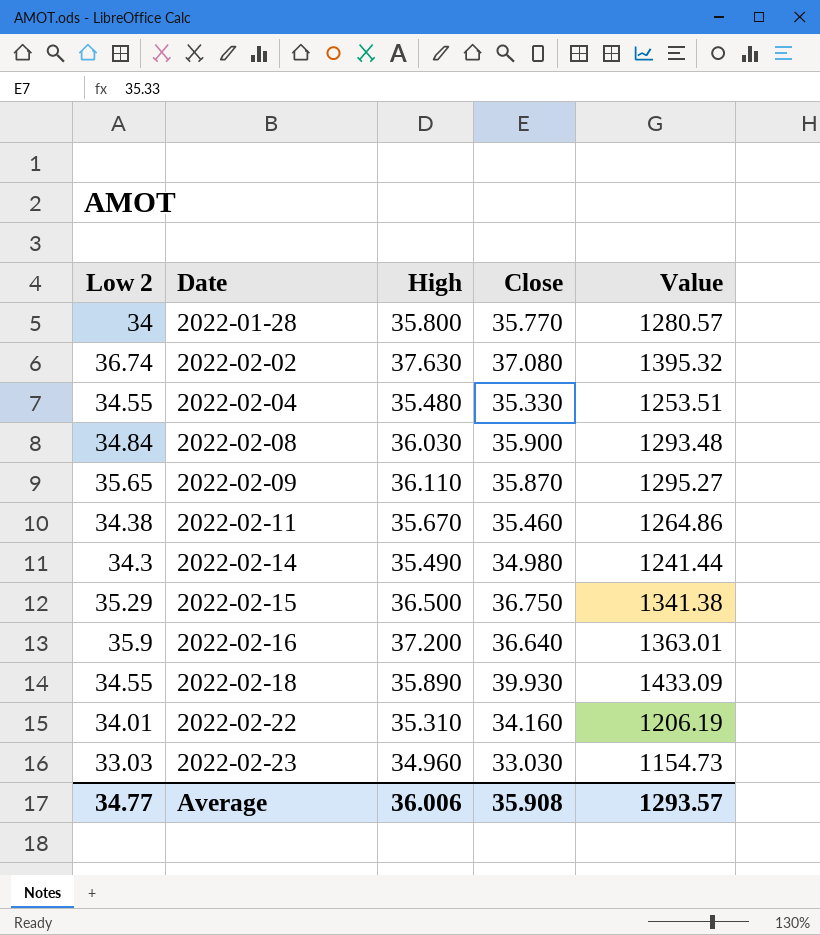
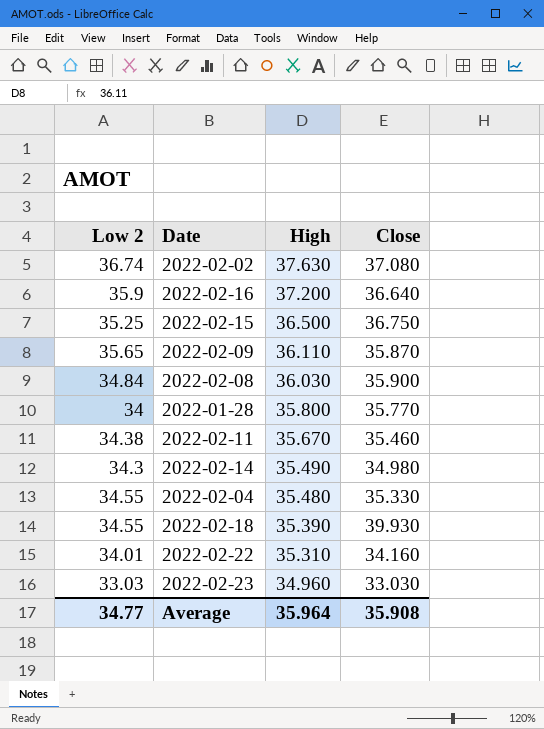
row order: Date ascending -> High descending
column Value | formula: [High] * [Close] -> none
2022-02-15 | Low 2: 35.29 -> 35.25
2022-02-18 | High: 35.890 -> 35.390
Average | High: 36.006 -> 35.964

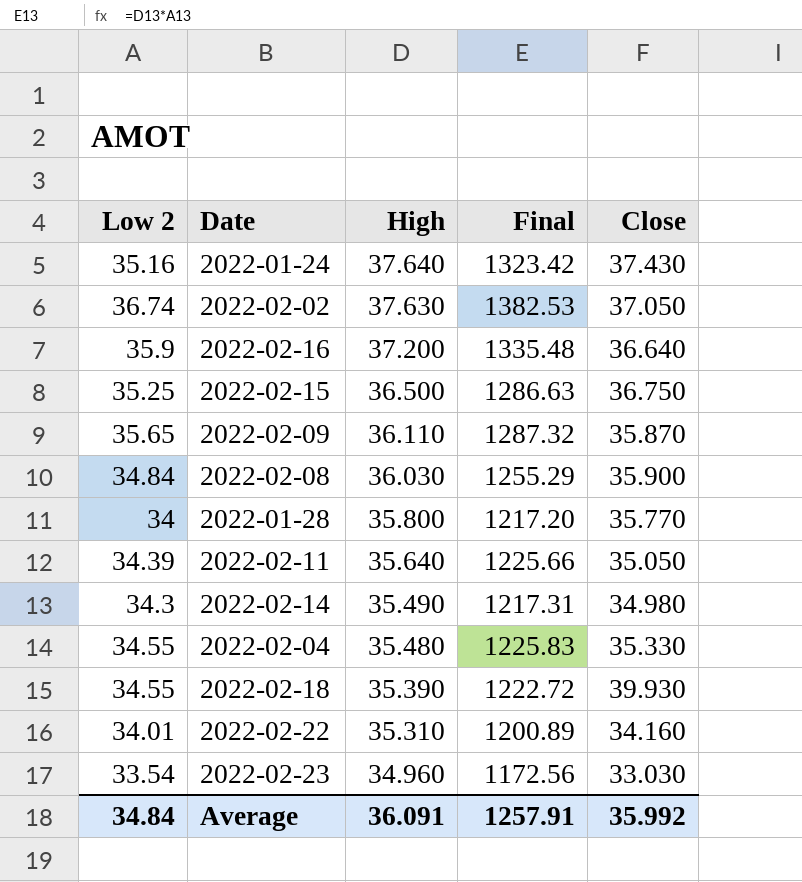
column Final | formula: none -> [Low 2] * [High]
row 2022-01-24: none -> 35.16 | 37.640 | 1323.42 | 37.430
2022-02-02 | Close: 37.080 -> 37.050
2022-02-11 | Low 2: 34.38 -> 34.39
2022-02-11 | High: 35.670 -> 35.640
2022-02-11 | Close: 35.460 -> 35.050
2022-02-23 | Low 2: 33.03 -> 33.54
Average | Low 2: 34.77 -> 34.84
Average | High: 35.964 -> 36.091
Average | Close: 35.908 -> 35.992

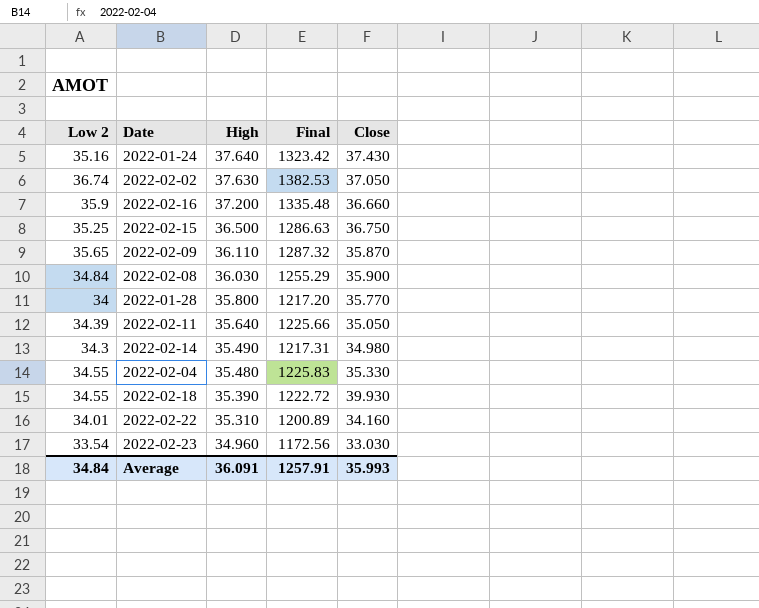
2022-02-16 | Close: 36.640 -> 36.660
Average | Close: 35.992 -> 35.993

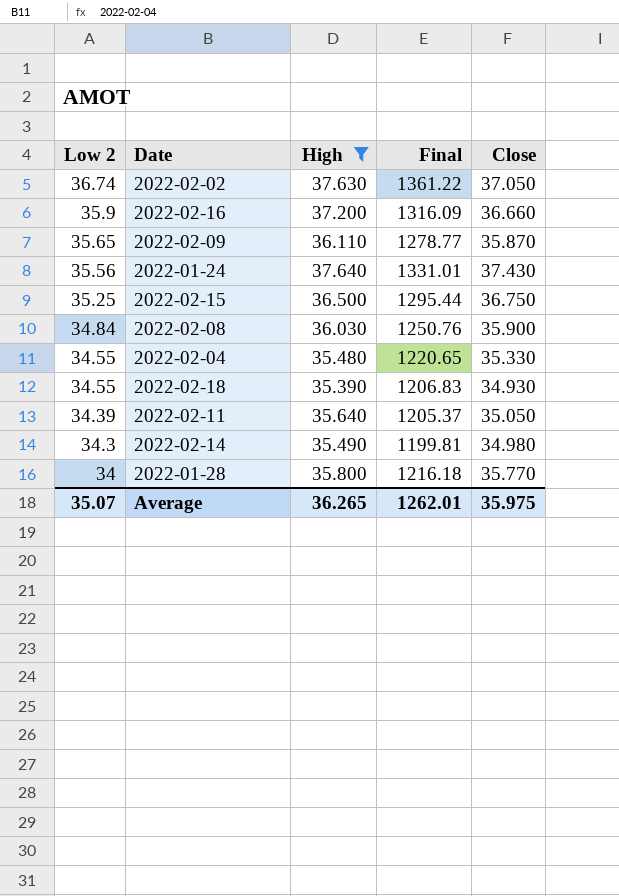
filter: none -> High >= 35.390
row order: High descending -> Low 2 descending
column Final | formula: [Low 2] * [High] -> [Low 2] * [Close]
2022-01-24 | Low 2: 35.16 -> 35.56
2022-02-18 | Close: 39.930 -> 34.930
Average | Low 2: 34.84 -> 35.07
Average | High: 36.091 -> 36.265
Average | Final: 1257.91 -> 1262.01
Average | Close: 35.993 -> 35.975

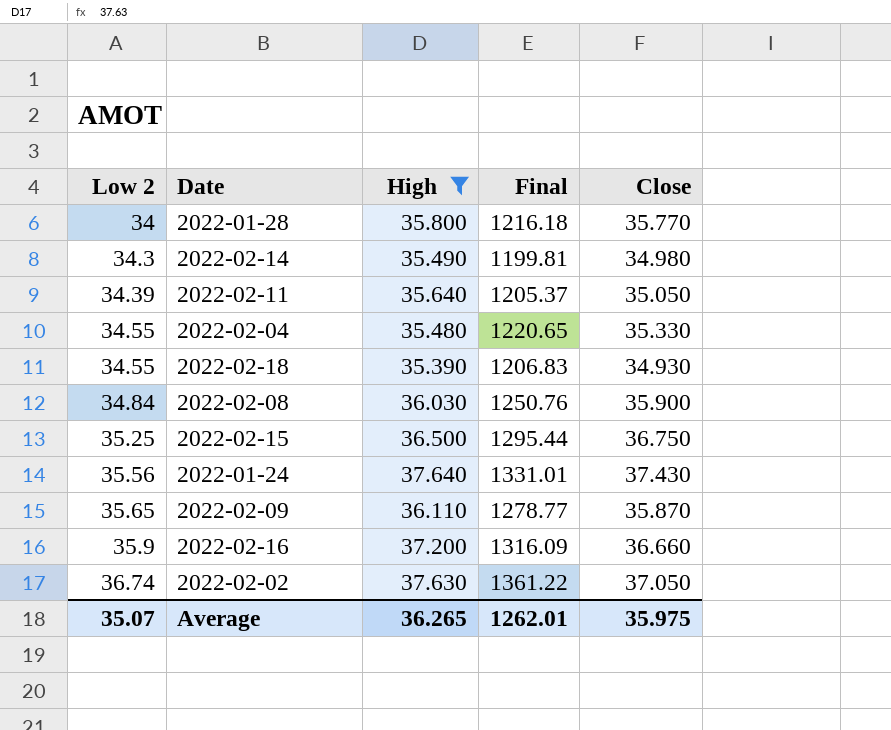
row order: Low 2 descending -> Low 2 ascending

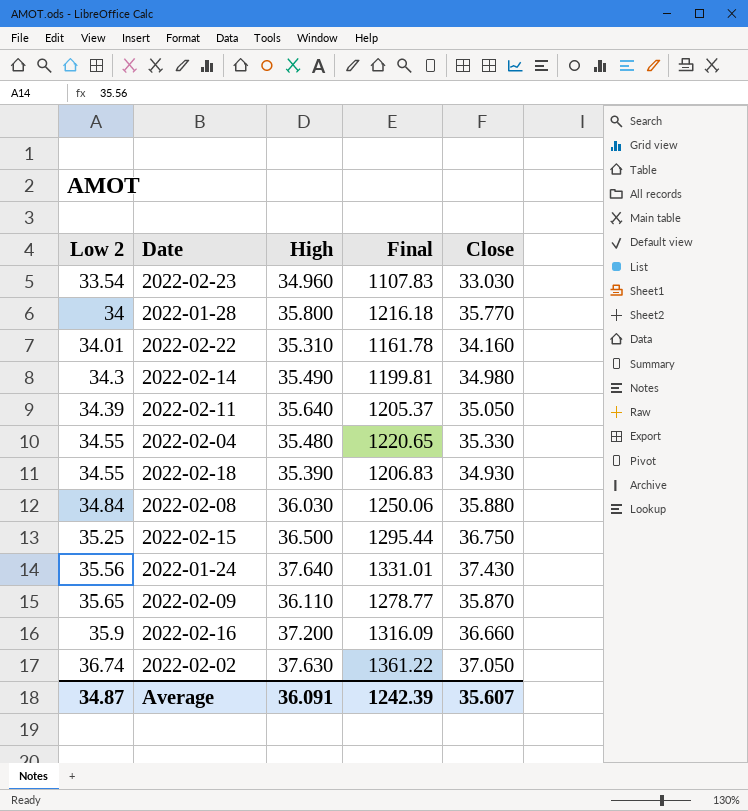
filter: High >= 35.390 -> none
2022-02-08 | Final: 1250.76 -> 1250.06
2022-02-08 | Close: 35.900 -> 35.880
Average | Low 2: 35.07 -> 34.87
Average | High: 36.265 -> 36.091
Average | Final: 1262.01 -> 1242.39
Average | Close: 35.975 -> 35.607

